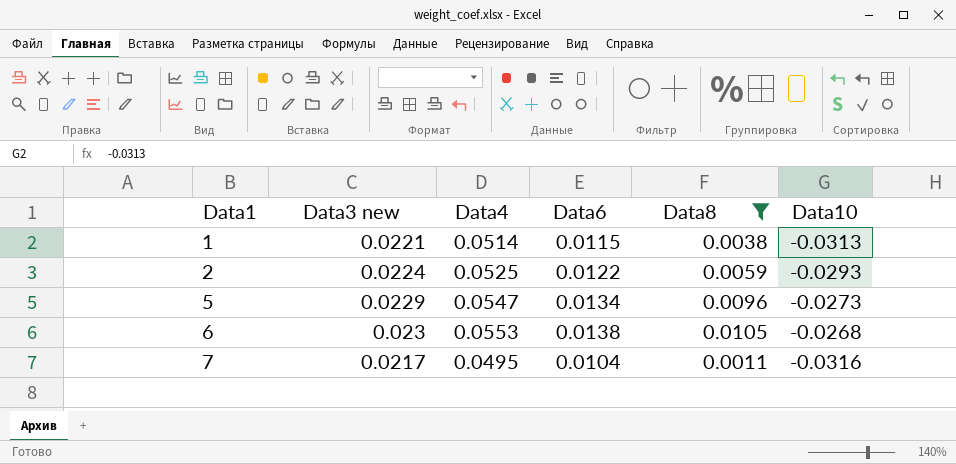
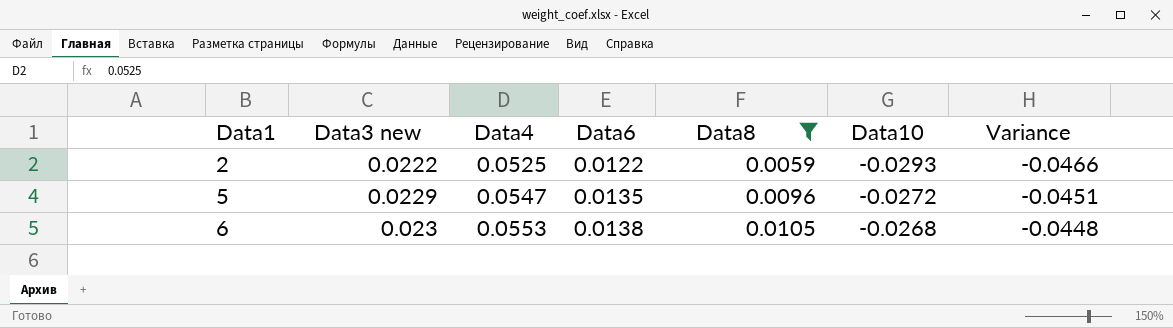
column Variance | formula: none -> [Data8] - [Data4]
row 1: 0.0221 | 0.0514 | 0.0115 | 0.0038 | -0.0313 -> none
row 7: 0.0217 | 0.0495 | 0.0104 | 0.0011 | -0.0316 -> none
2 | Data3 new: 0.0224 -> 0.0222
5 | Data6: 0.0134 -> 0.0135
5 | Data10: -0.0273 -> -0.0272

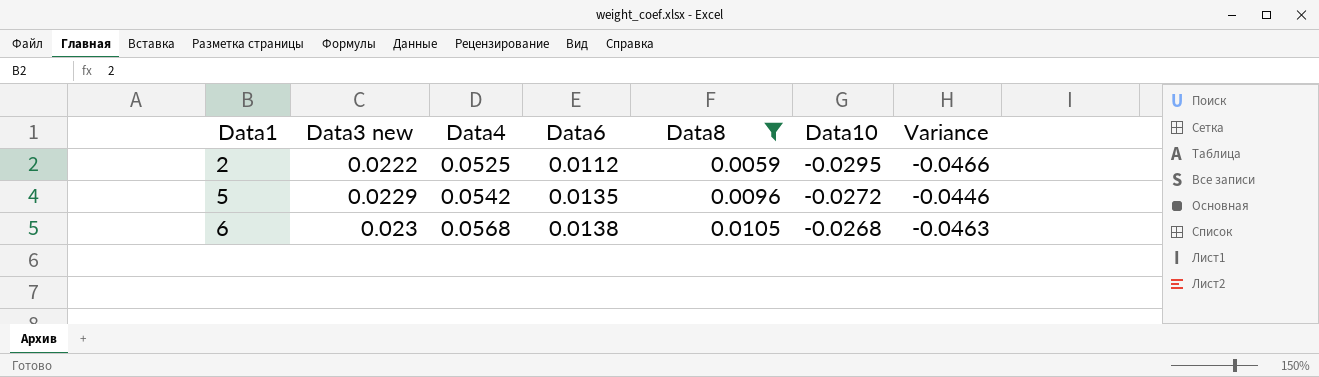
2 | Data6: 0.0122 -> 0.0112
2 | Data10: -0.0293 -> -0.0295
5 | Data4: 0.0547 -> 0.0542
5 | Variance: -0.0451 -> -0.0446
6 | Data4: 0.0553 -> 0.0568
6 | Variance: -0.0448 -> -0.0463

